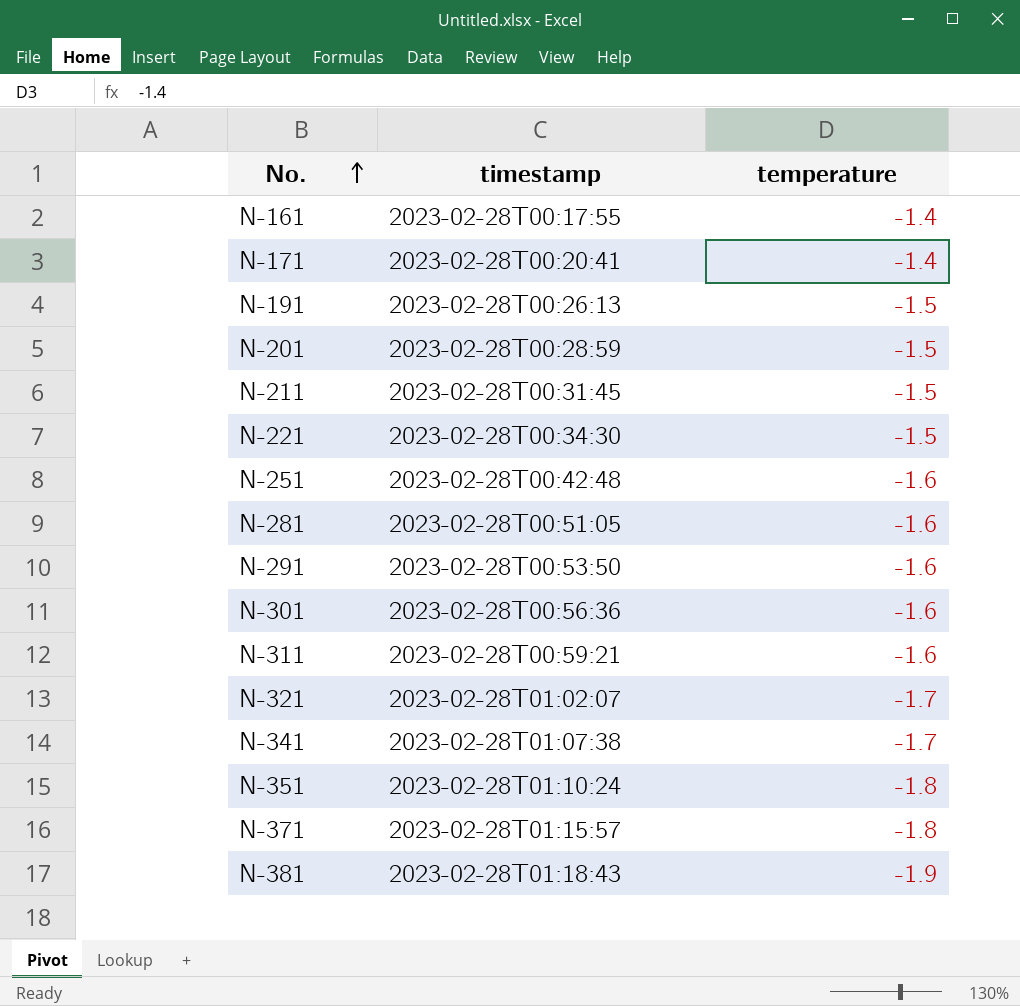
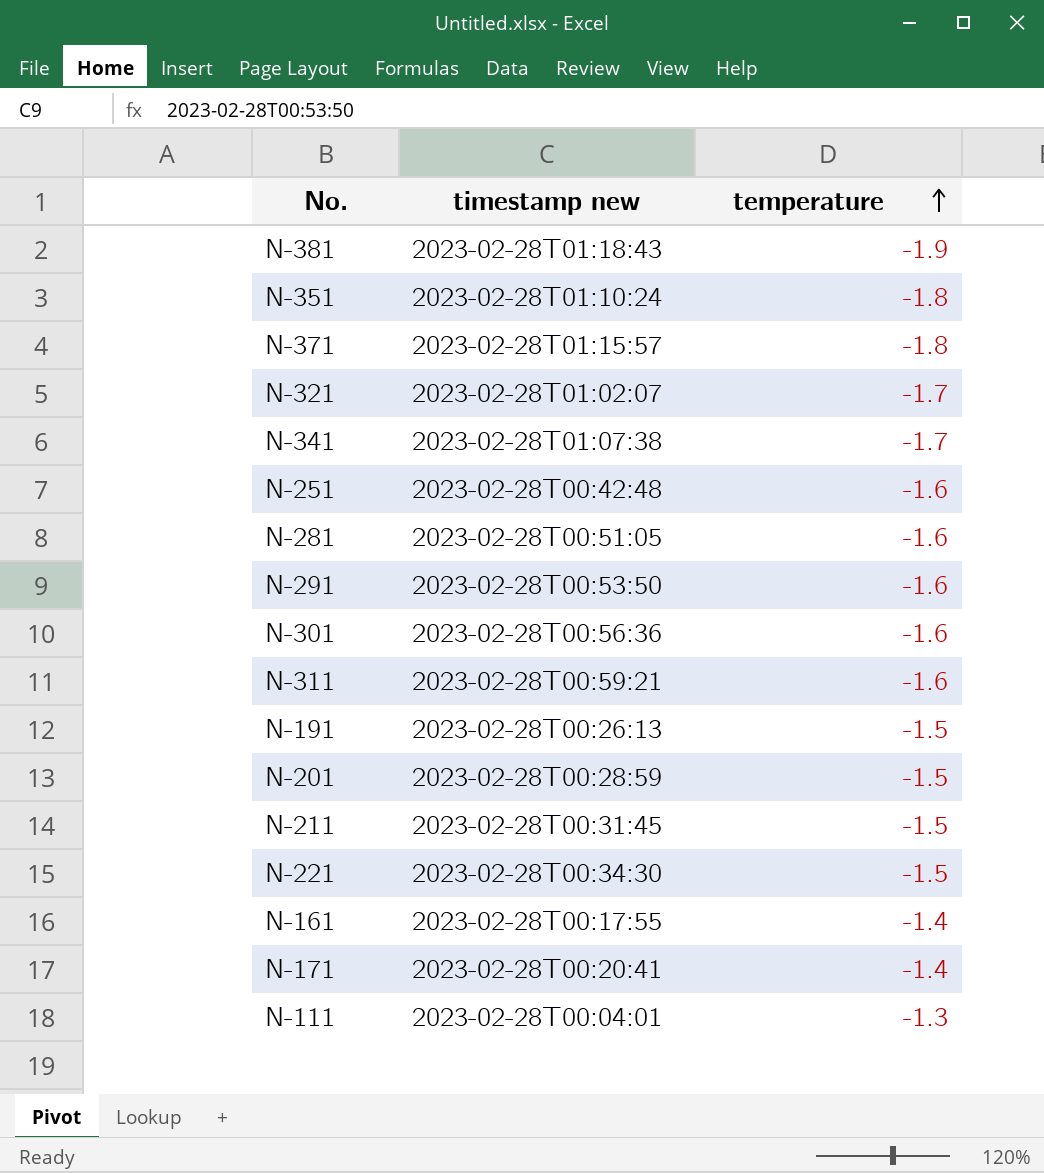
row order: No. ascending -> temperature ascending
column name: timestamp -> timestamp new
row N-111: none -> 2023-02-28T00:04:01 | -1.3

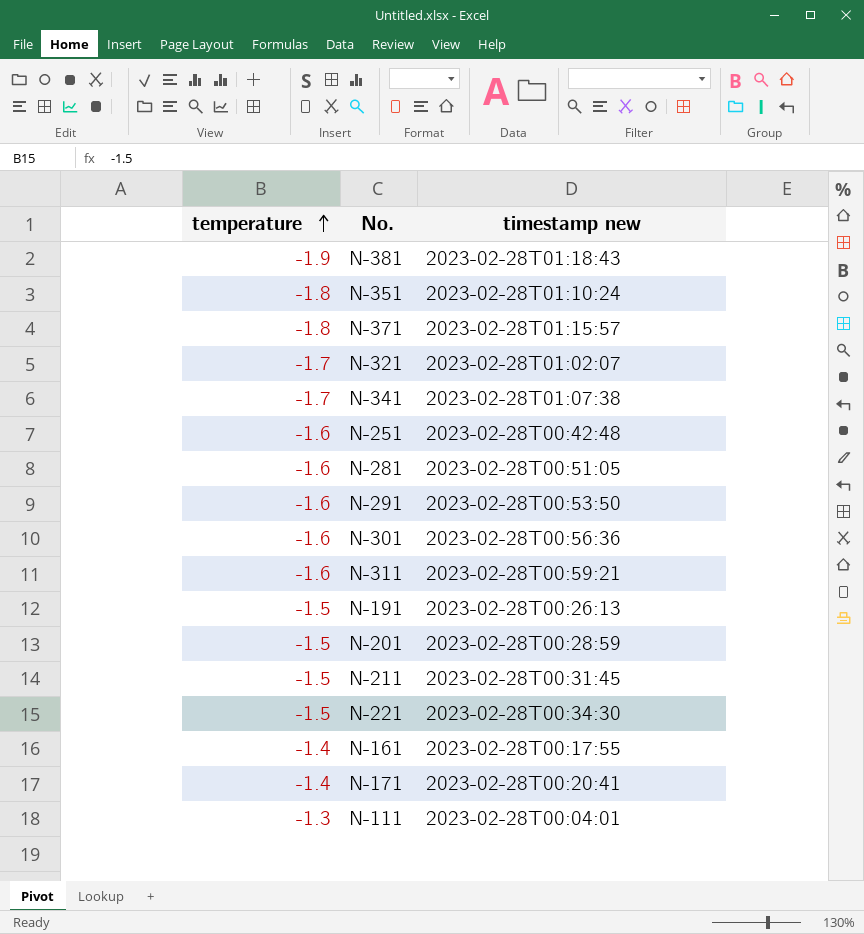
column temperature | position: 3 -> 1

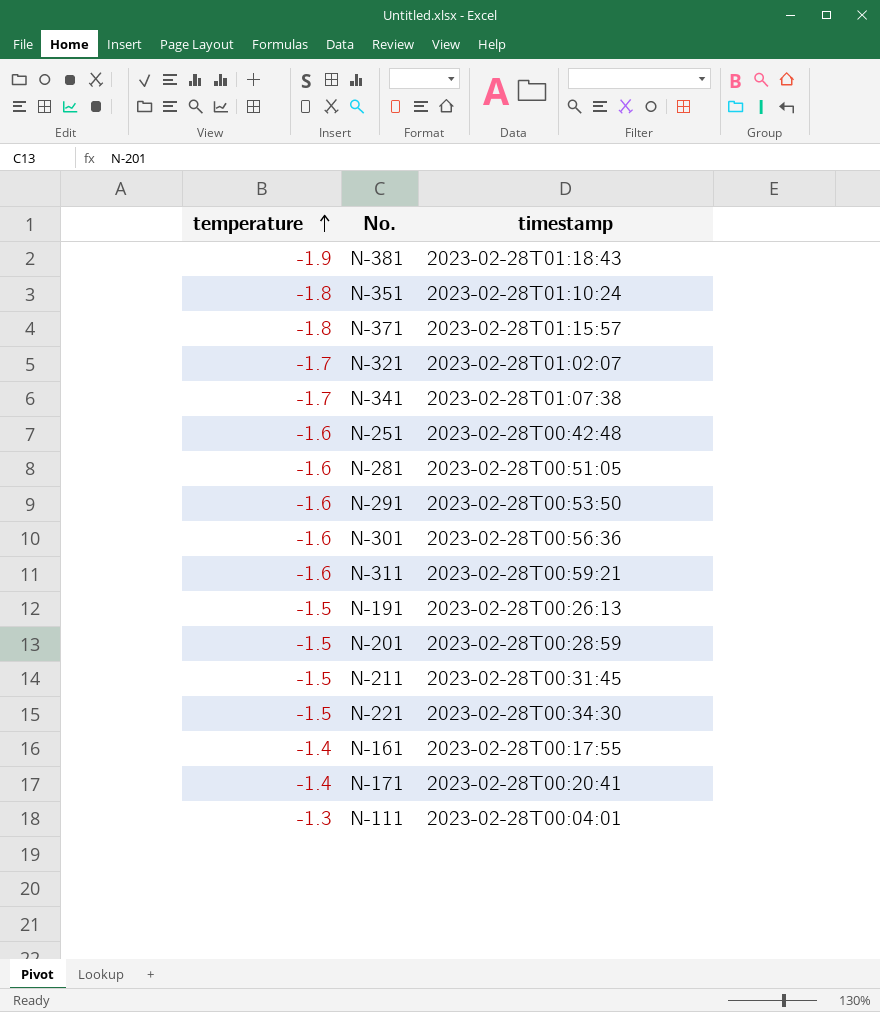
column name: timestamp new -> timestamp

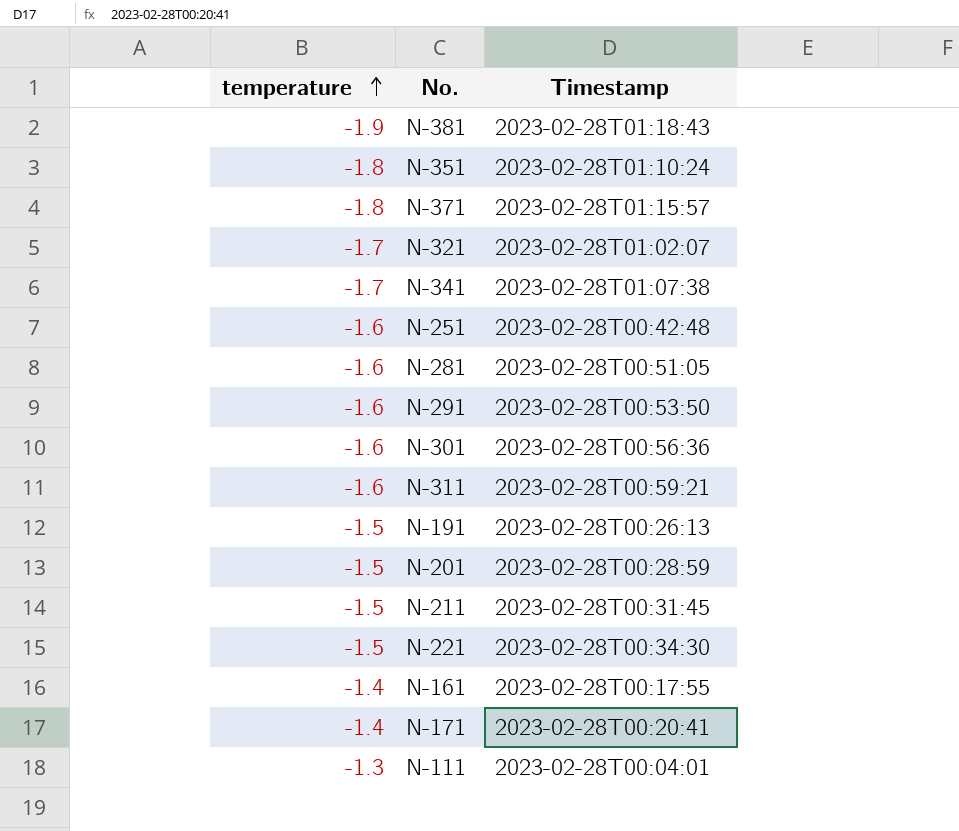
column name: timestamp -> Timestamp

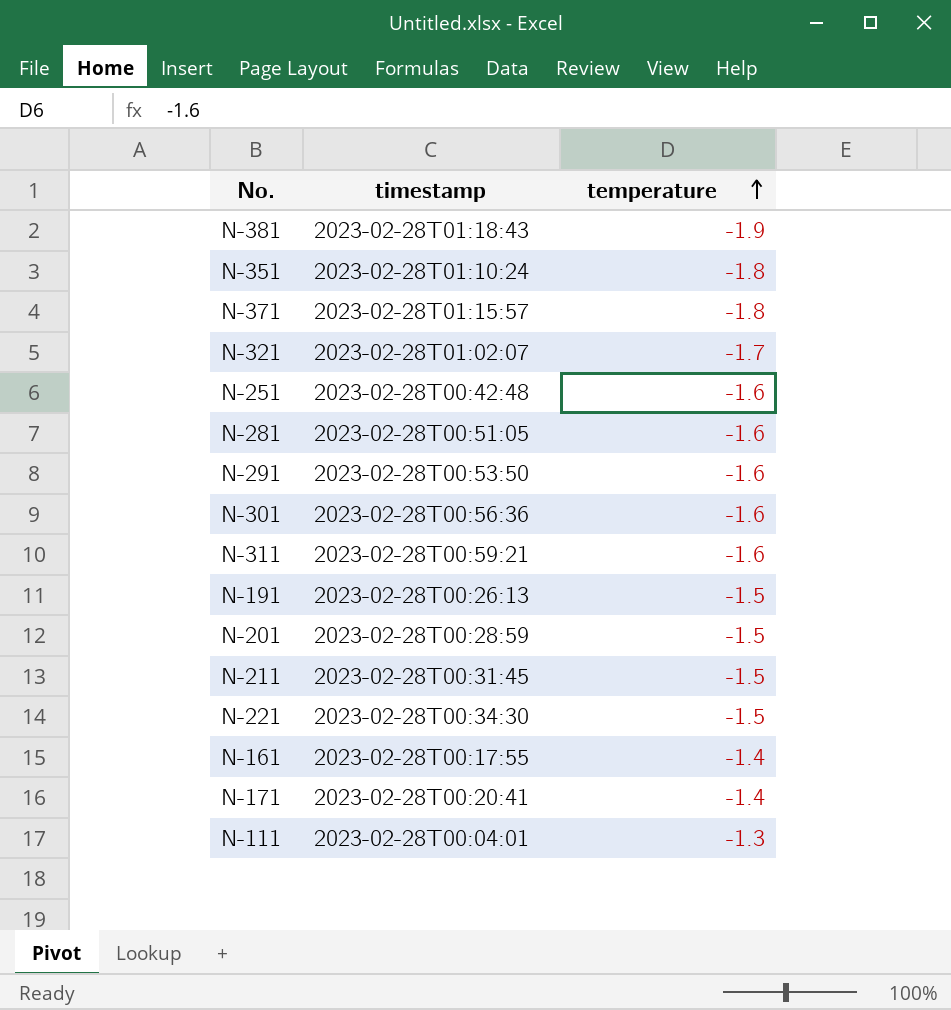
column name: Timestamp -> timestamp
column temperature | position: 1 -> 3
row N-341: -1.7 | 2023-02-28T01:07:38 -> none

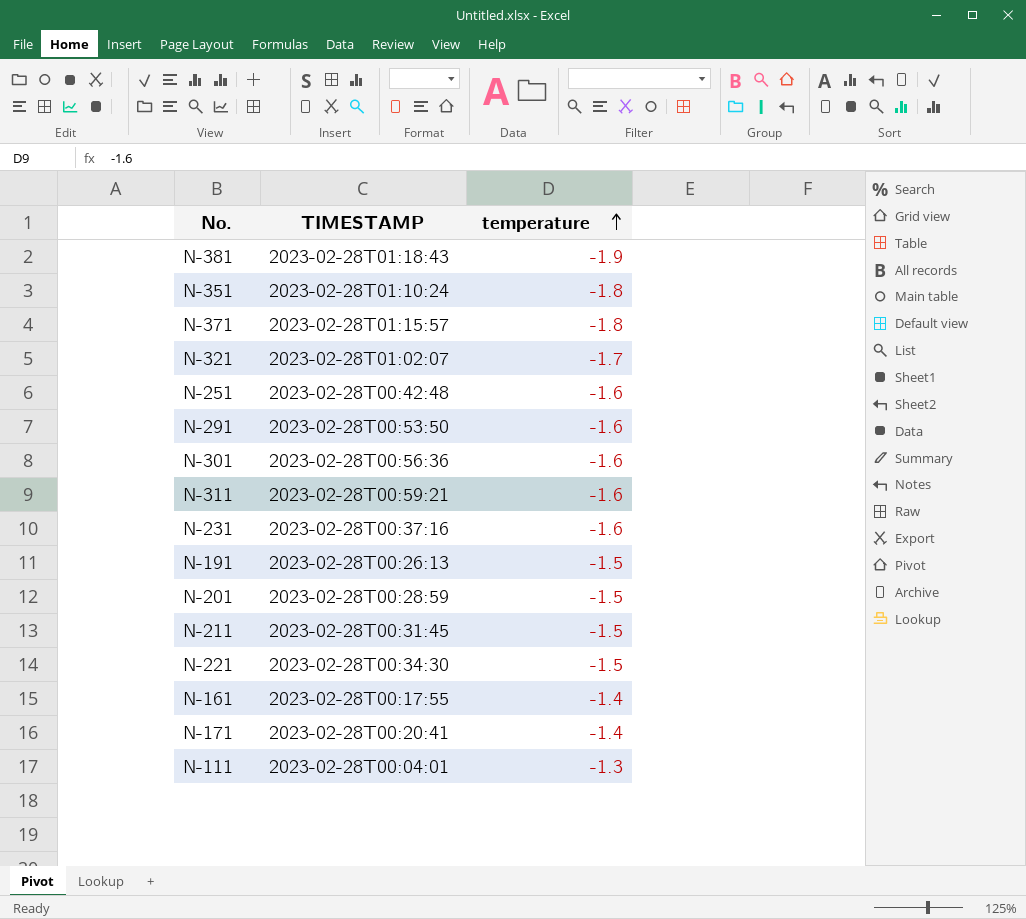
column name: timestamp -> TIMESTAMP
row N-281: 2023-02-28T00:51:05 | -1.6 -> none
row N-231: none -> 2023-02-28T00:37:16 | -1.6

